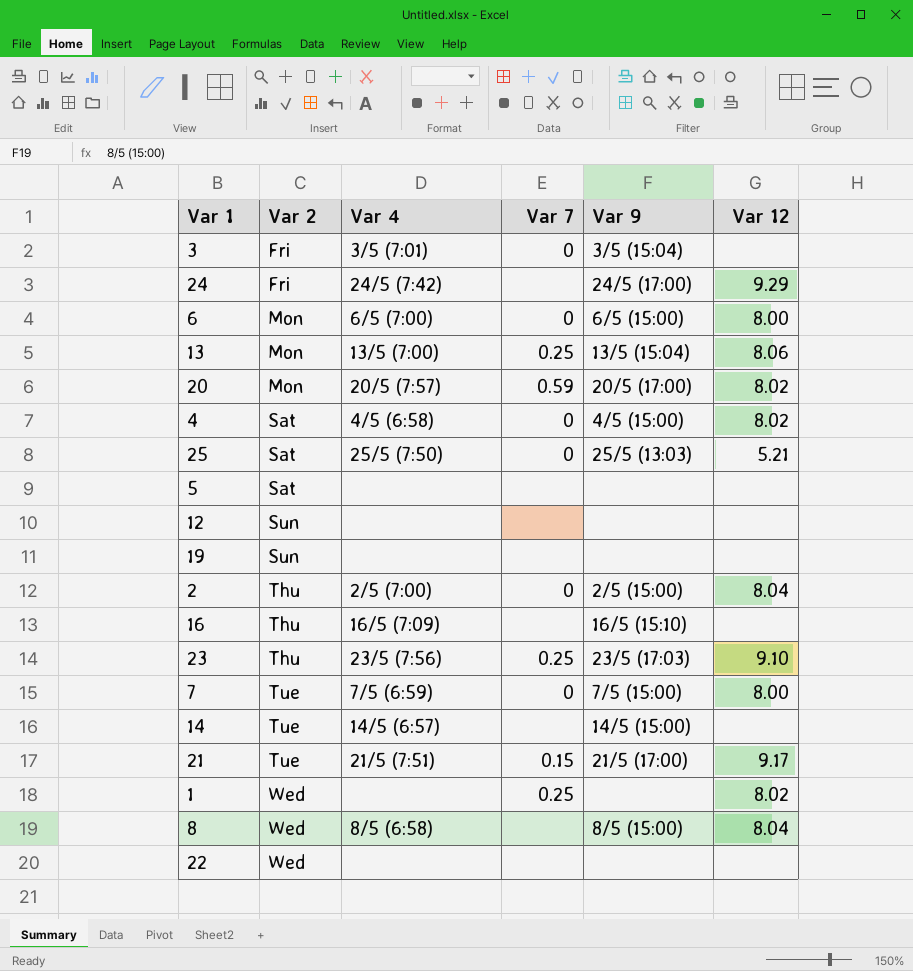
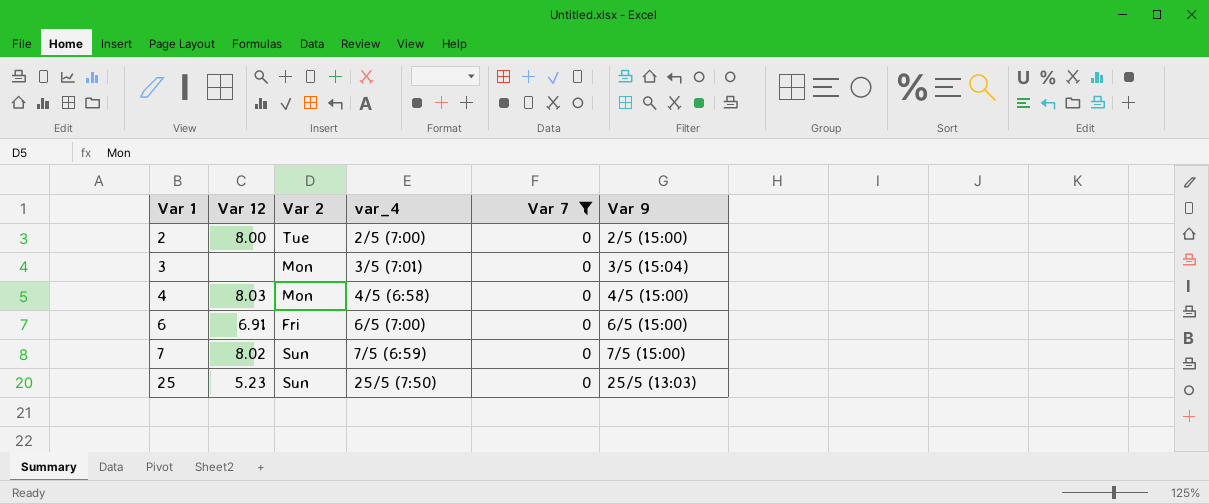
filter: none -> Var 7 = 0
row order: Var 2 ascending -> Var 1 ascending
column Var 12 | position: 6 -> 2
column name: Var 4 -> var_4
2 | Var 12: 8.04 -> 8.00
2 | Var 2: Thu -> Tue
3 | Var 2: Fri -> Mon
4 | Var 12: 8.02 -> 8.03
4 | Var 2: Sat -> Mon
6 | Var 12: 8.00 -> 6.91
6 | Var 2: Mon -> Fri
7 | Var 12: 8.00 -> 8.02
7 | Var 2: Tue -> Sun
25 | Var 12: 5.21 -> 5.23
25 | Var 2: Sat -> Sun

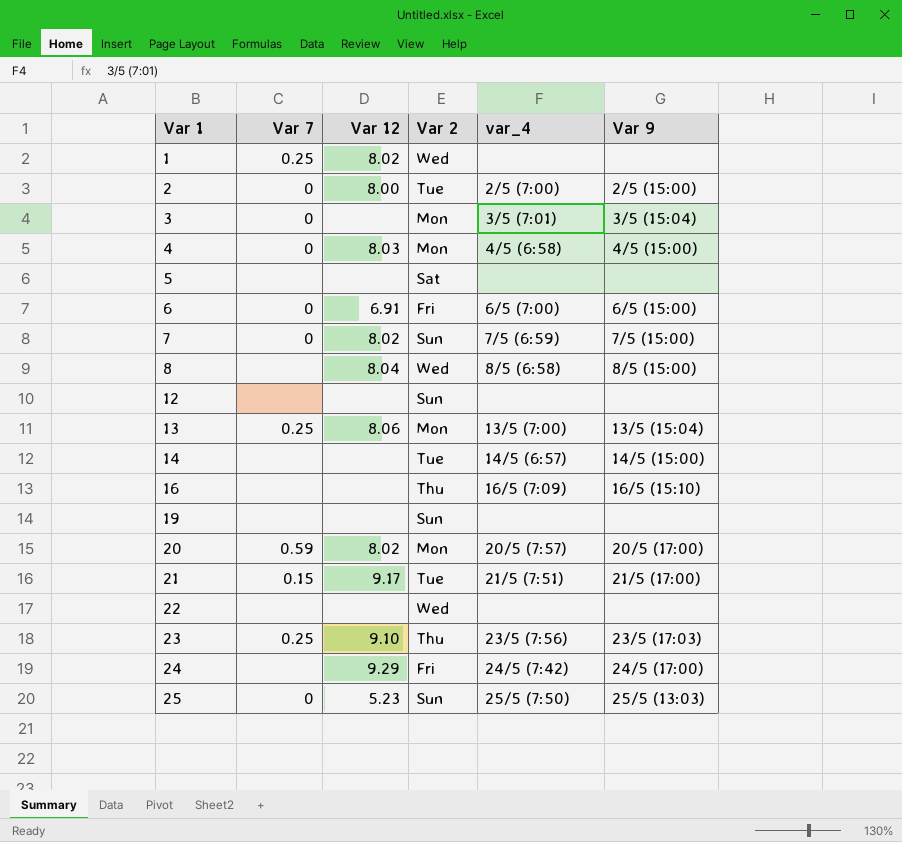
filter: Var 7 = 0 -> none
column Var 7 | position: 5 -> 2

